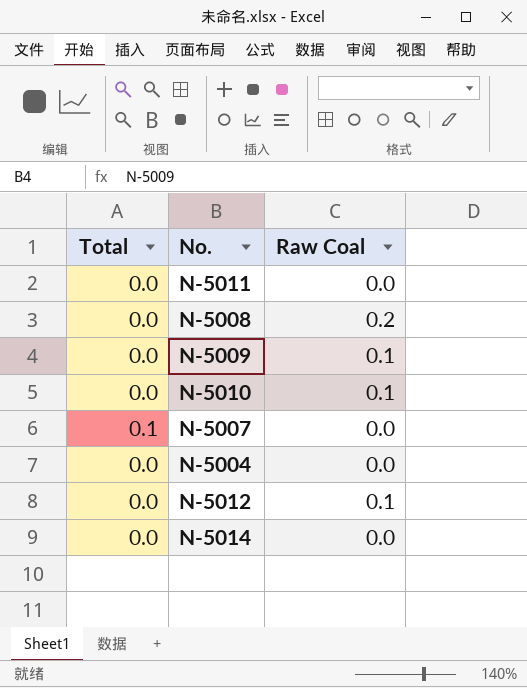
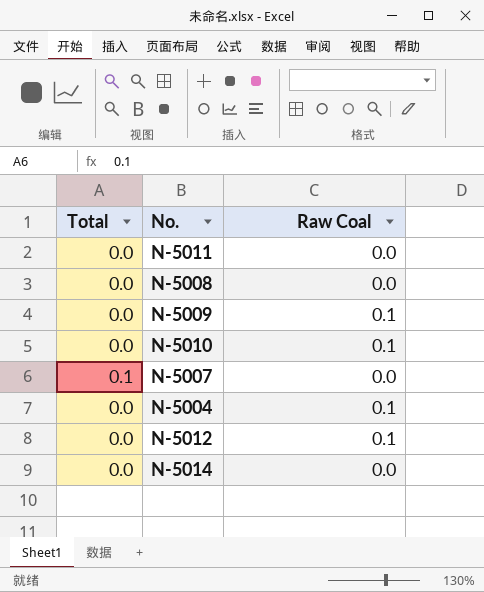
N-5008 | Raw Coal: 0.2 -> 0.0
N-5004 | Raw Coal: 0.0 -> 0.1

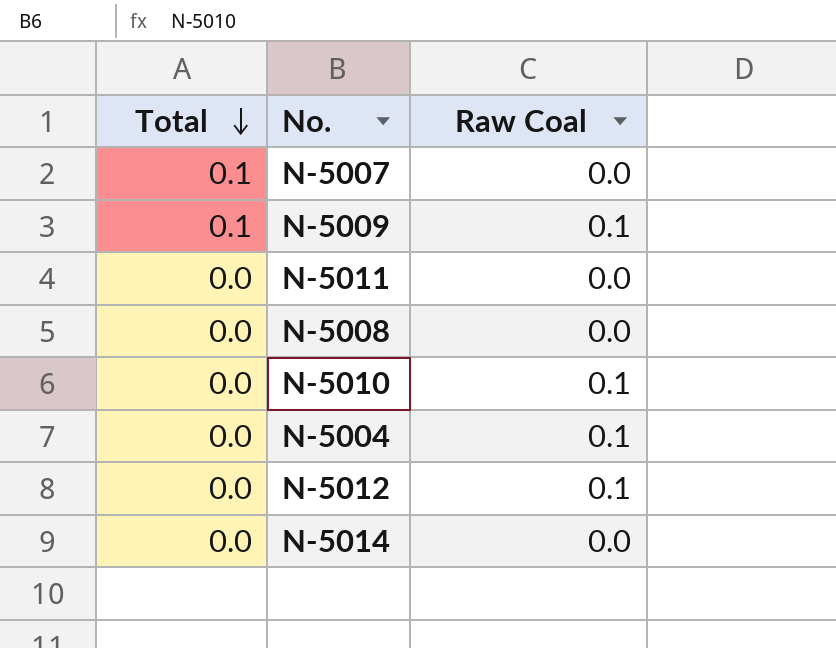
row order: none -> Total descending
N-5009 | Total: 0.0 -> 0.1

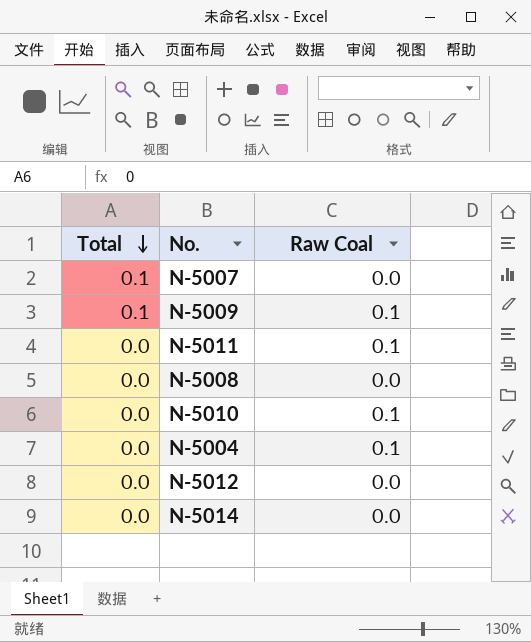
N-5011 | Raw Coal: 0.0 -> 0.1
N-5012 | Raw Coal: 0.1 -> 0.0

